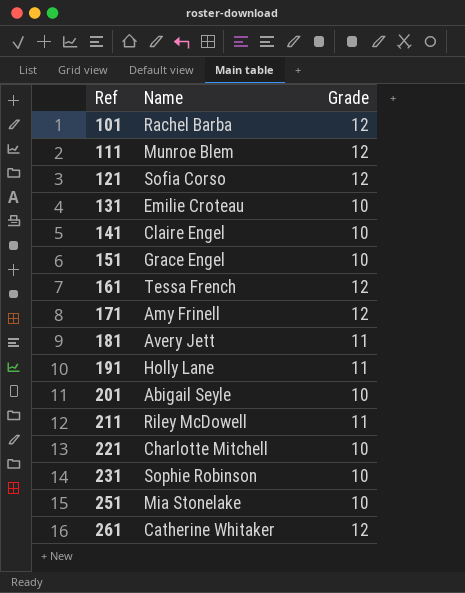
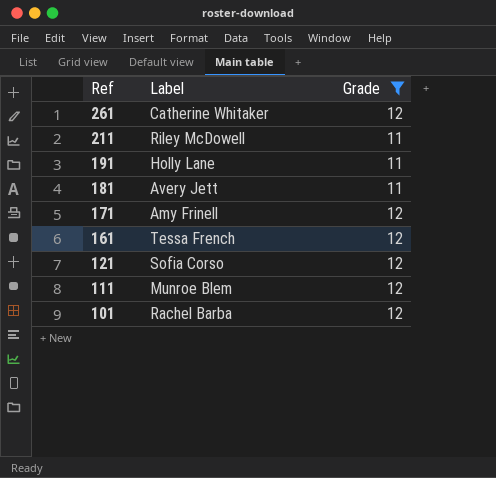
filter: none -> Grade != 10
row order: Ref ascending -> Ref descending
column name: Name -> Label

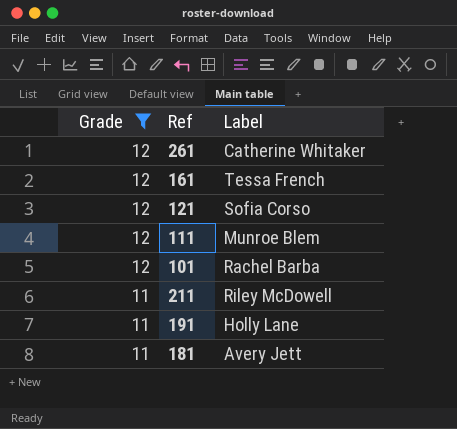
row order: Ref descending -> Grade descending
column Grade | position: 3 -> 1
row 171: Amy Frinell | 12 -> none

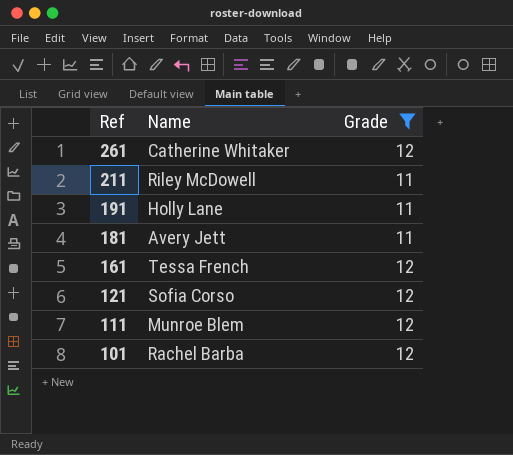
row order: Grade descending -> Ref descending
column name: Label -> Name
column Grade | position: 1 -> 3

